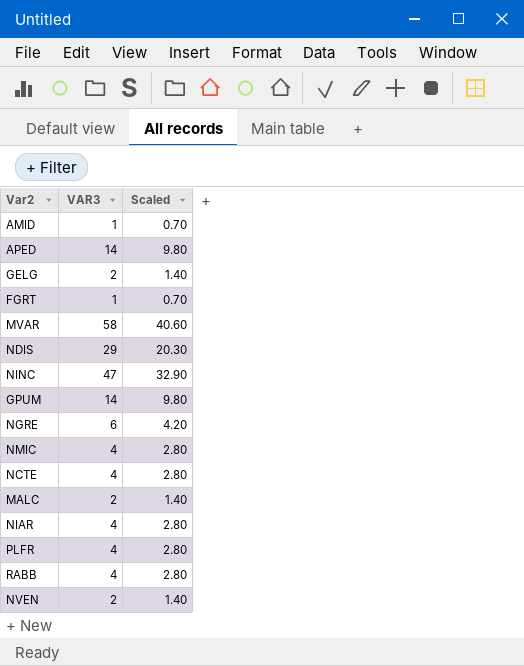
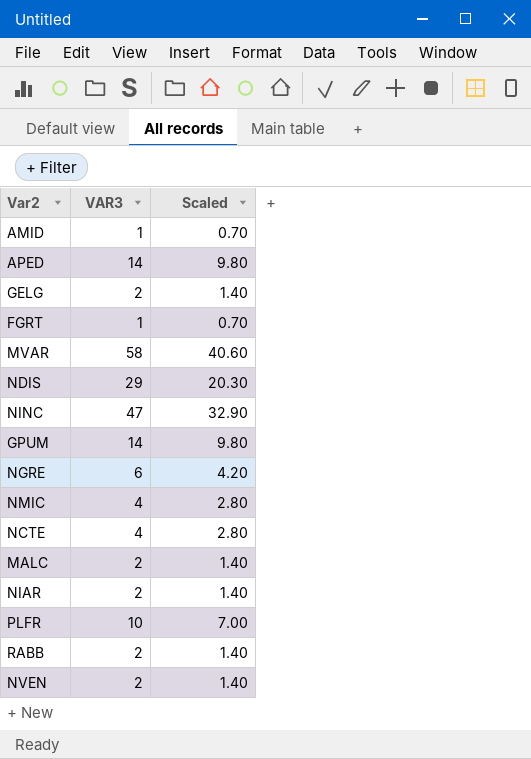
NIAR | VAR3: 4 -> 2
NIAR | Scaled: 2.80 -> 1.40
PLFR | VAR3: 4 -> 10
PLFR | Scaled: 2.80 -> 7.00
RABB | VAR3: 4 -> 2
RABB | Scaled: 2.80 -> 1.40

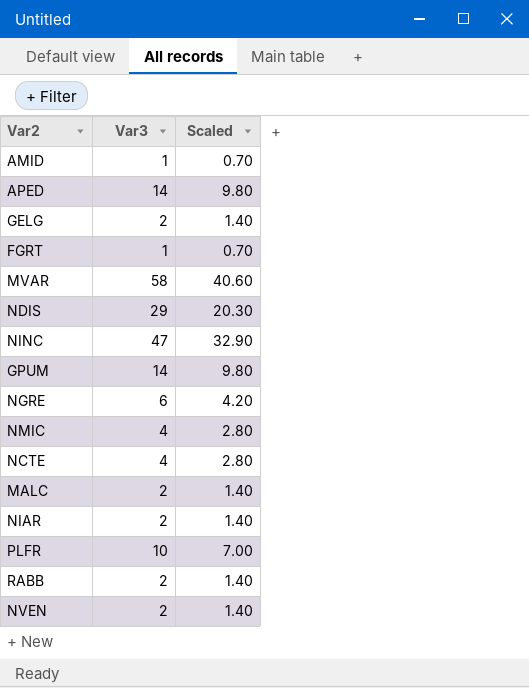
column name: VAR3 -> Var3

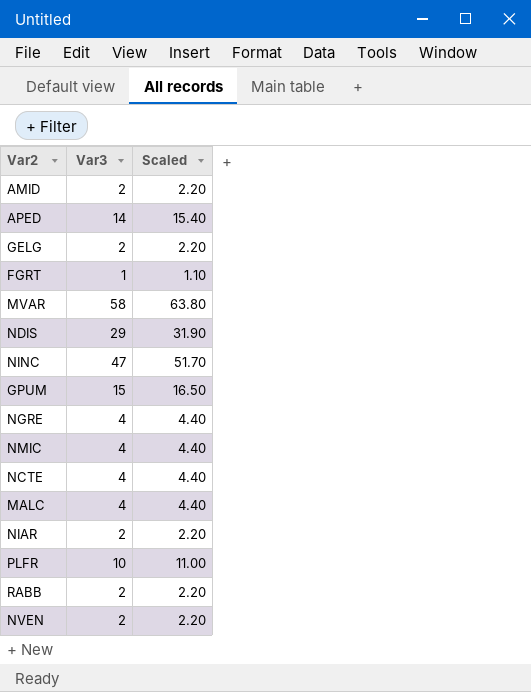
column Scaled | formula: [Var3] * 0.7 -> [Var3] * 1.1
AMID | Var3: 1 -> 2
GPUM | Var3: 14 -> 15
NGRE | Var3: 6 -> 4
MALC | Var3: 2 -> 4

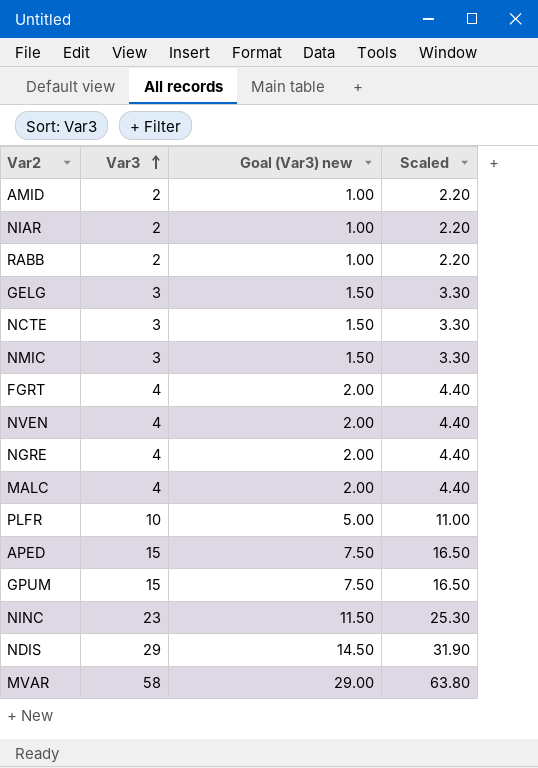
row order: none -> Var3 ascending
column Goal (Var3) new | formula: none -> [Var3] * 0.5
GELG | Var3: 2 -> 3
GELG | Scaled: 2.20 -> 3.30
NCTE | Var3: 4 -> 3
NCTE | Scaled: 4.40 -> 3.30
NMIC | Var3: 4 -> 3
NMIC | Scaled: 4.40 -> 3.30
FGRT | Var3: 1 -> 4
FGRT | Scaled: 1.10 -> 4.40
NVEN | Var3: 2 -> 4
NVEN | Scaled: 2.20 -> 4.40
APED | Var3: 14 -> 15
APED | Scaled: 15.40 -> 16.50
NINC | Var3: 47 -> 23
NINC | Scaled: 51.70 -> 25.30

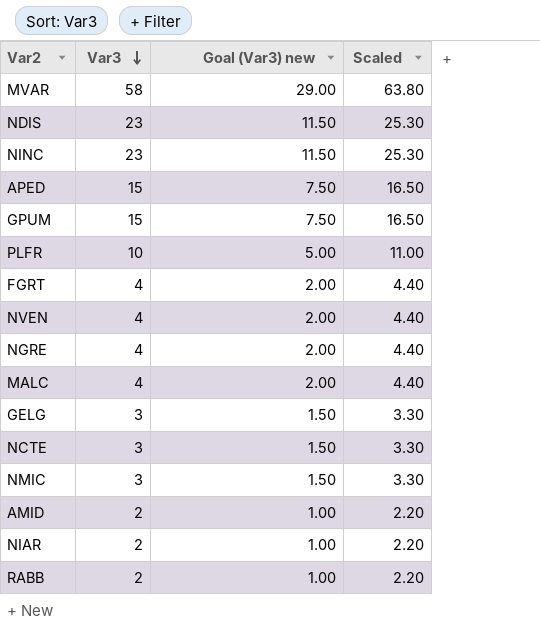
row order: Var3 ascending -> Var3 descending
NDIS | Var3: 29 -> 23
NDIS | Goal (Var3) new: 14.50 -> 11.50
NDIS | Scaled: 31.90 -> 25.30

